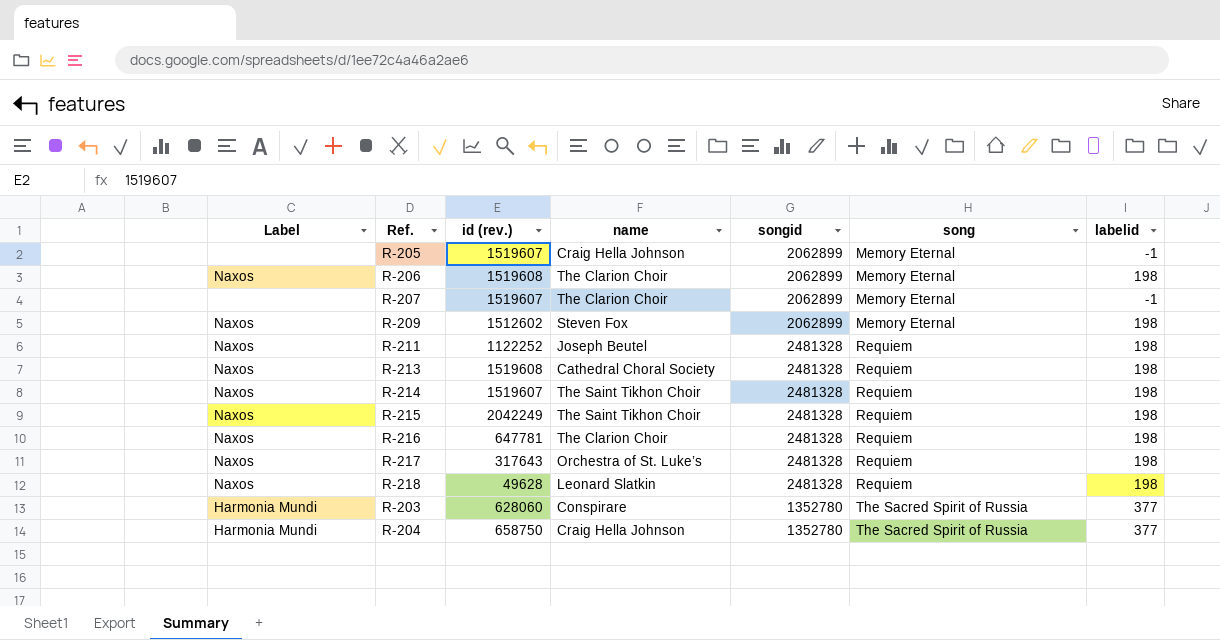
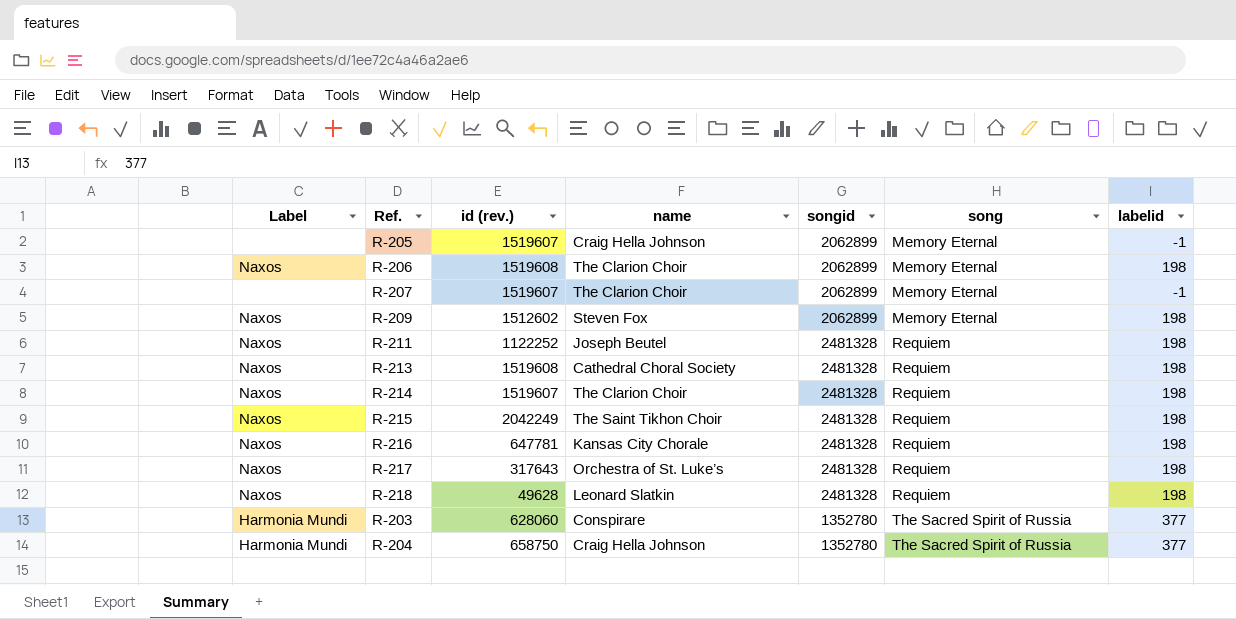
R-214 | name: The Saint Tikhon Choir -> The Clarion Choir
R-216 | name: The Clarion Choir -> Kansas City Chorale

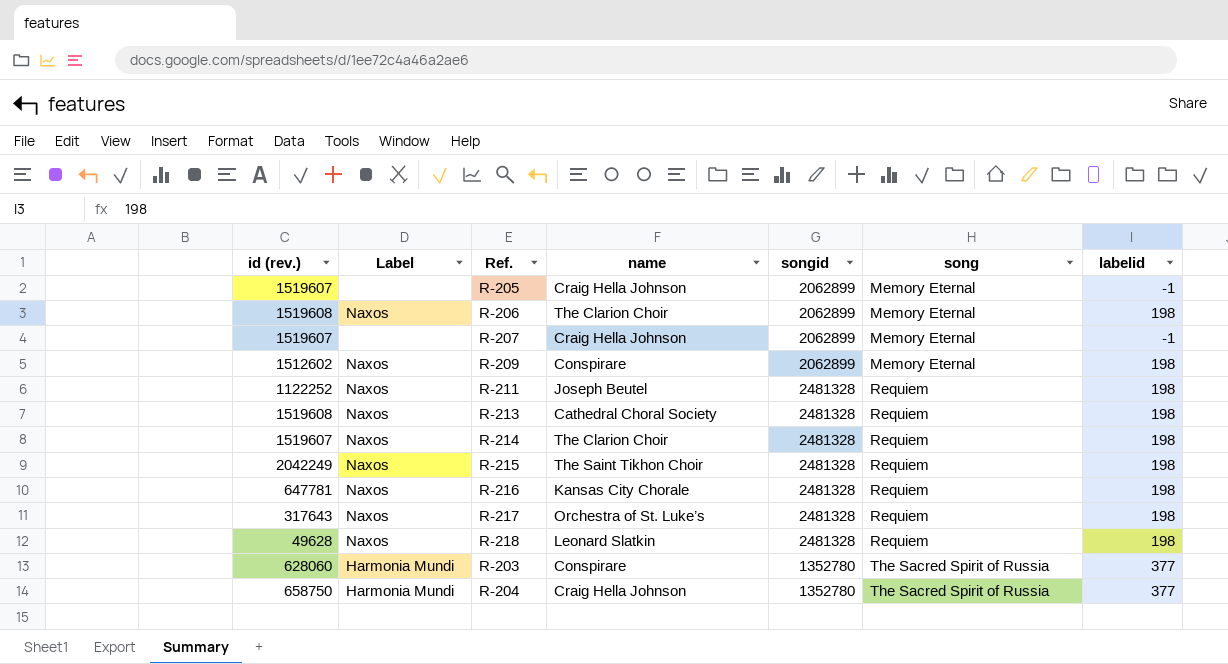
column id (rev.) | position: 3 -> 1
R-207 | name: The Clarion Choir -> Craig Hella Johnson
R-209 | name: Steven Fox -> Conspirare

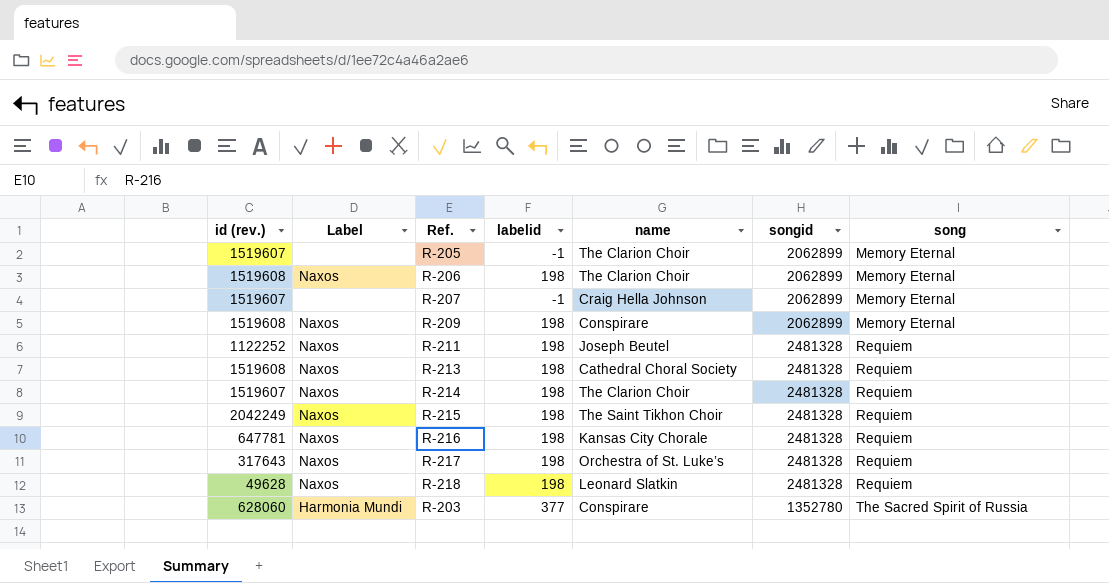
column labelid | position: 7 -> 4
row R-204: 658750 | Harmonia Mundi | Craig Hella Johnson | 1352780 | The Sacred Spirit of Russia | 377 -> none
R-205 | name: Craig Hella Johnson -> The Clarion Choir
R-209 | id (rev.): 1512602 -> 1519608

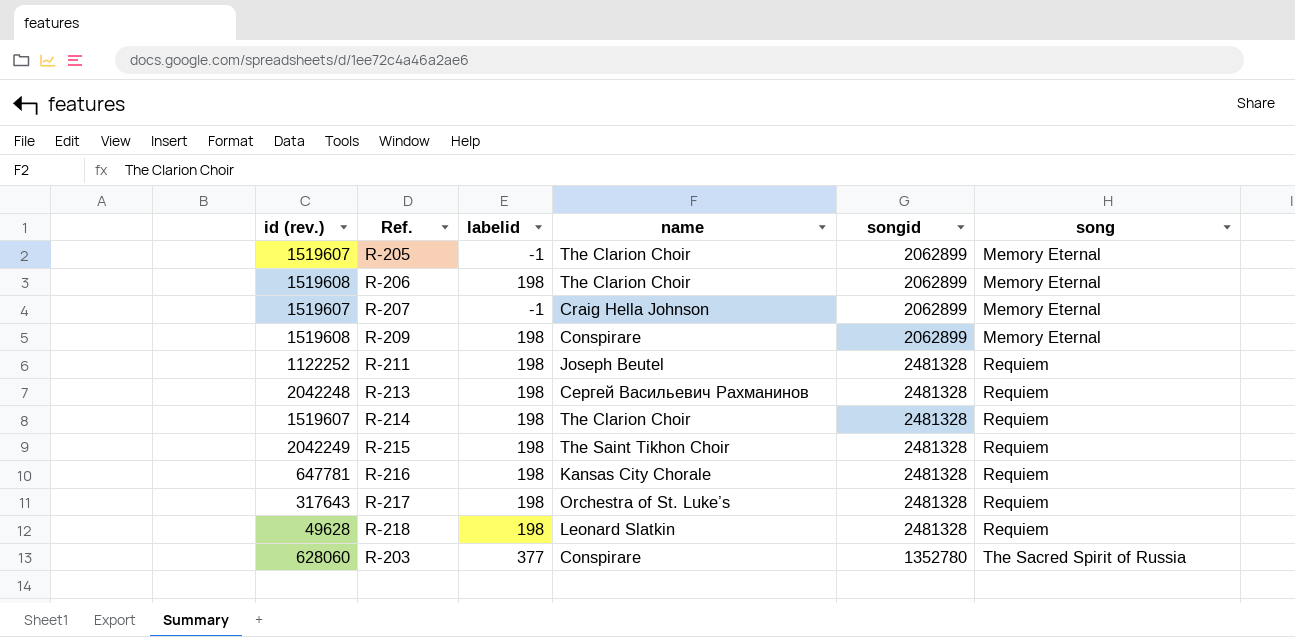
column Label | position: 2 -> none
R-213 | id (rev.): 1519608 -> 2042248
R-213 | name: Cathedral Choral Society -> Сергей Васильевич Рахманинов

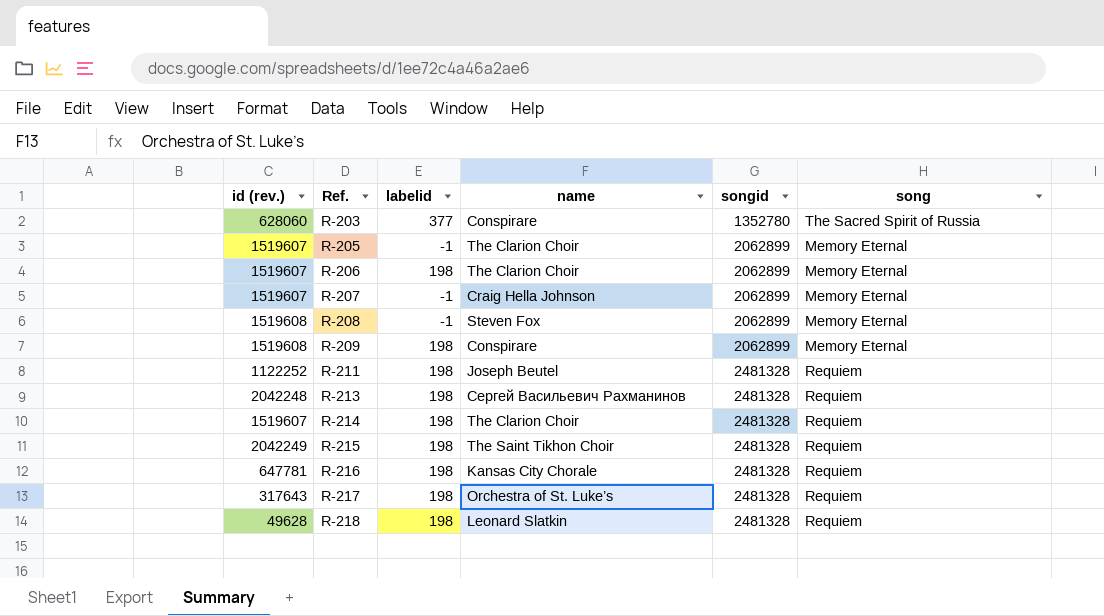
row order: song ascending -> Ref. ascending
R-206 | id (rev.): 1519608 -> 1519607
row R-208: none -> 1519608 | -1 | Steven Fox | 2062899 | Memory Eternal

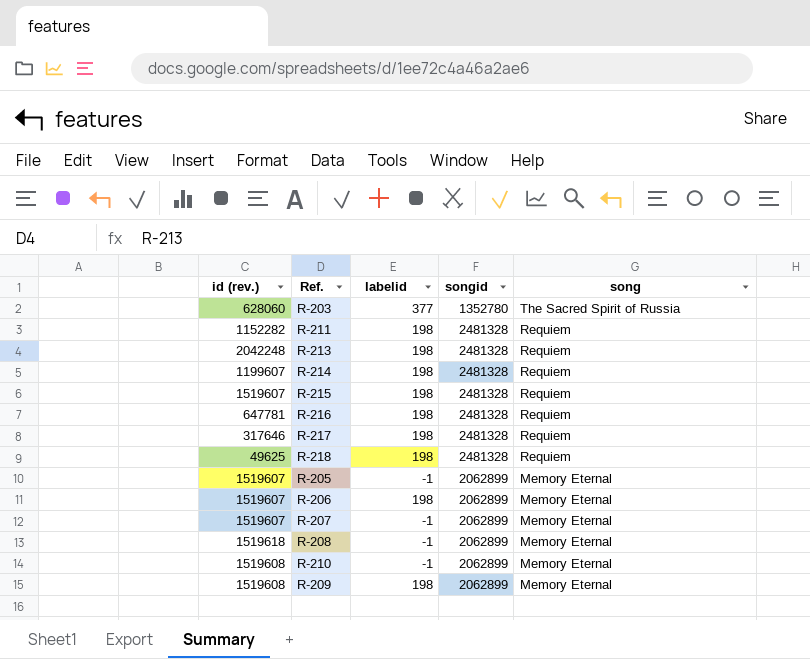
row order: Ref. ascending -> song descending
column name | position: 4 -> none
R-211 | id (rev.): 1122252 -> 1152282
R-214 | id (rev.): 1519607 -> 1199607
R-215 | id (rev.): 2042249 -> 1519607
R-217 | id (rev.): 317643 -> 317646
R-218 | id (rev.): 49628 -> 49625
R-208 | id (rev.): 1519608 -> 1519618
row R-210: none -> 1519608 | -1 | 2062899 | Memory Eternal

